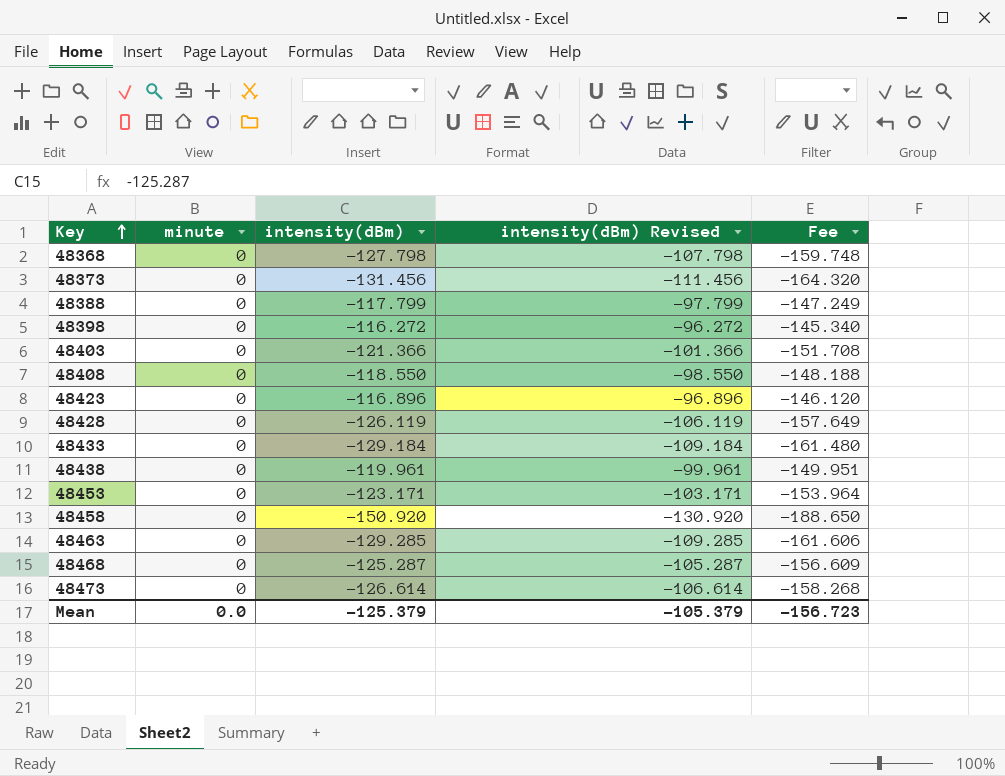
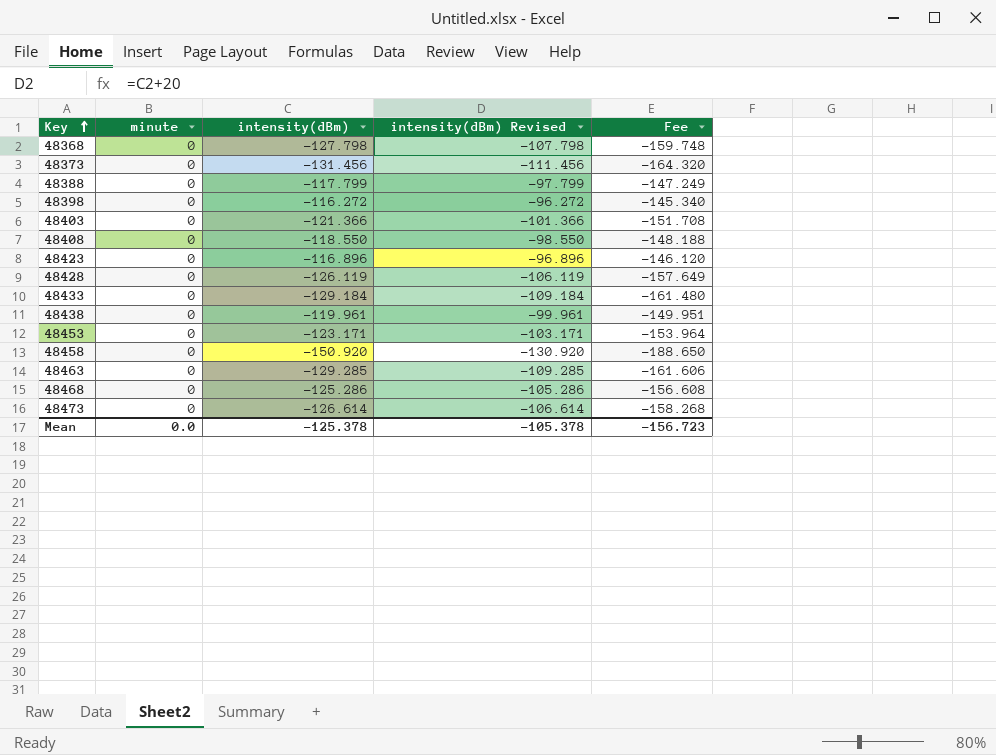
48468 | intensity(dBm): -125.287 -> -125.286
48468 | intensity(dBm) Revised: -105.287 -> -105.286
48468 | Fee: -156.609 -> -156.608
Mean | intensity(dBm): -125.379 -> -125.378
Mean | intensity(dBm) Revised: -105.379 -> -105.378

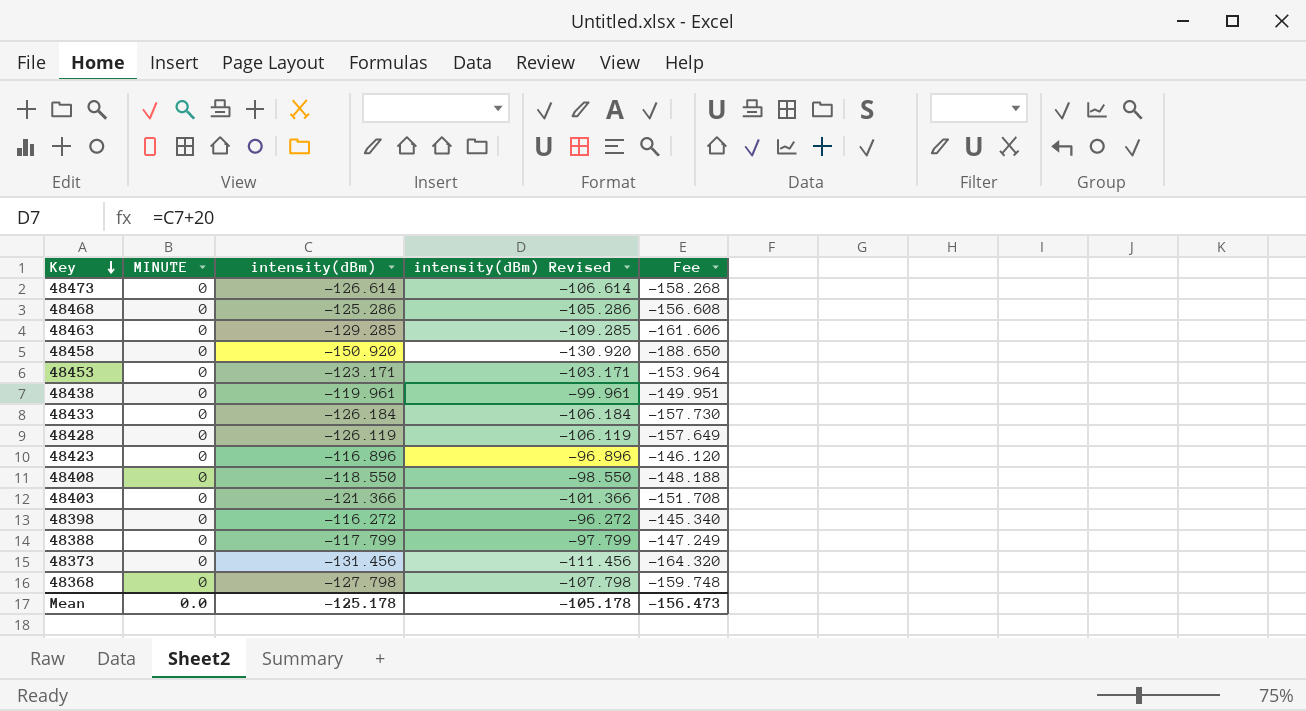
row order: Key ascending -> Key descending
column name: minute -> MINUTE
48433 | intensity(dBm): -129.184 -> -126.184
48433 | intensity(dBm) Revised: -109.184 -> -106.184
48433 | Fee: -161.480 -> -157.730
Mean | intensity(dBm): -125.378 -> -125.178
Mean | intensity(dBm) Revised: -105.378 -> -105.178
Mean | Fee: -156.723 -> -156.473

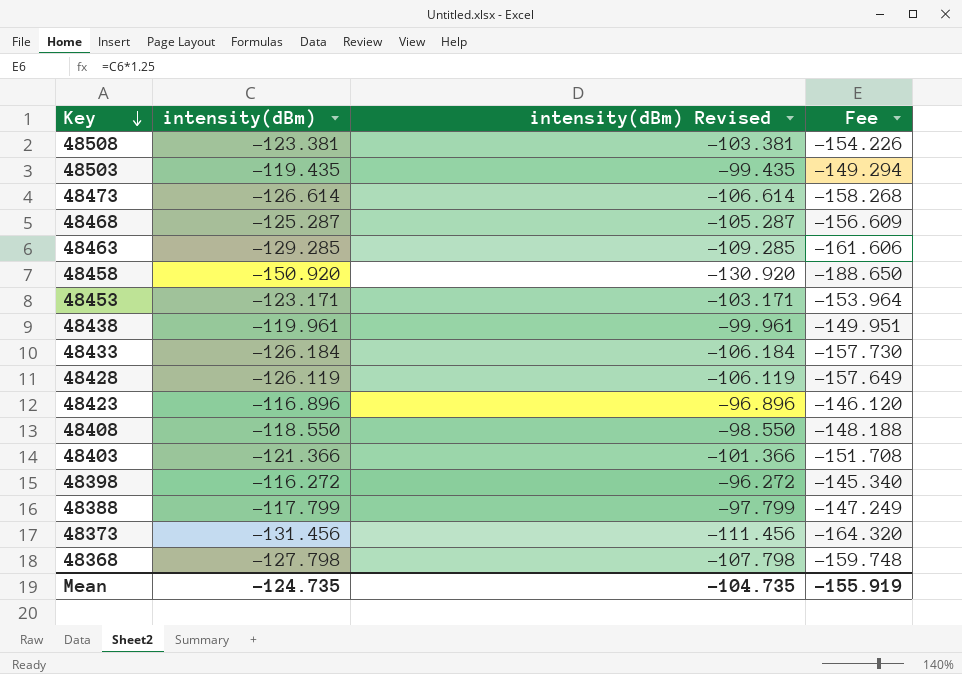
column MINUTE | position: 2 -> none
row 48508: none -> -123.381 | -103.381 | -154.226
row 48503: none -> -119.435 | -99.435 | -149.294
48468 | intensity(dBm): -125.286 -> -125.287
48468 | intensity(dBm) Revised: -105.286 -> -105.287
48468 | Fee: -156.608 -> -156.609
Mean | intensity(dBm): -125.178 -> -124.735
Mean | intensity(dBm) Revised: -105.178 -> -104.735
Mean | Fee: -156.473 -> -155.919

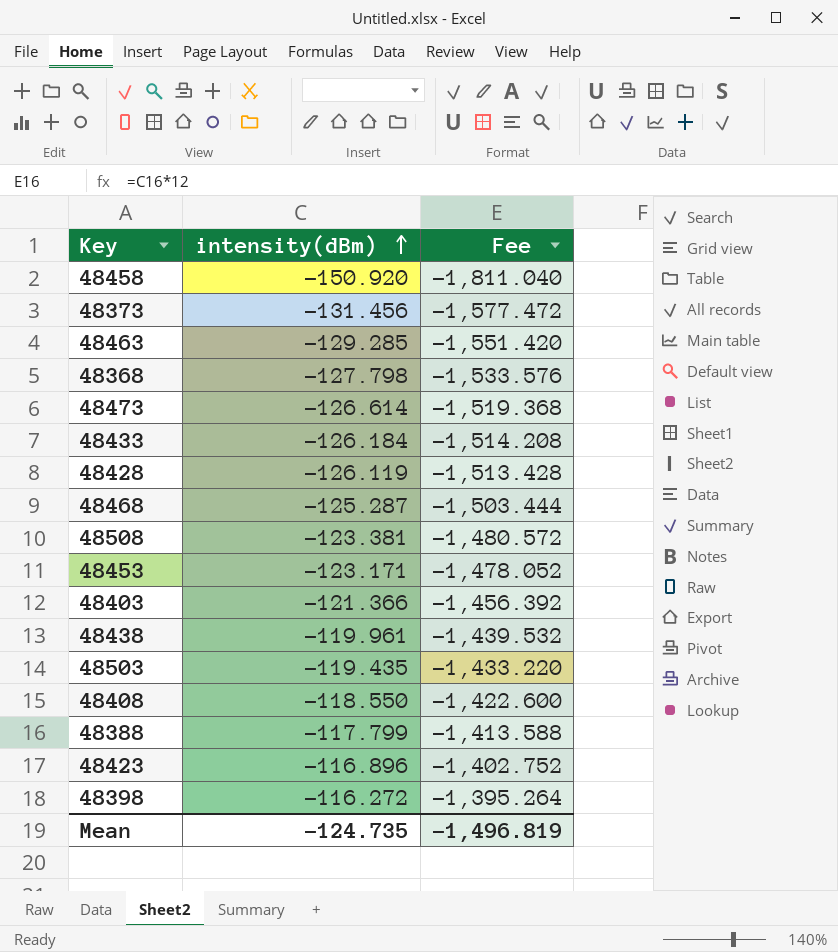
row order: Key descending -> intensity(dBm) ascending
column intensity(dBm) Revised | formula: [intensity(dBm)] + 20 -> none
column Fee | formula: [intensity(dBm)] * 1.25 -> [intensity(dBm)] * 12
Mean | Fee: -155.919 -> -1,496.819

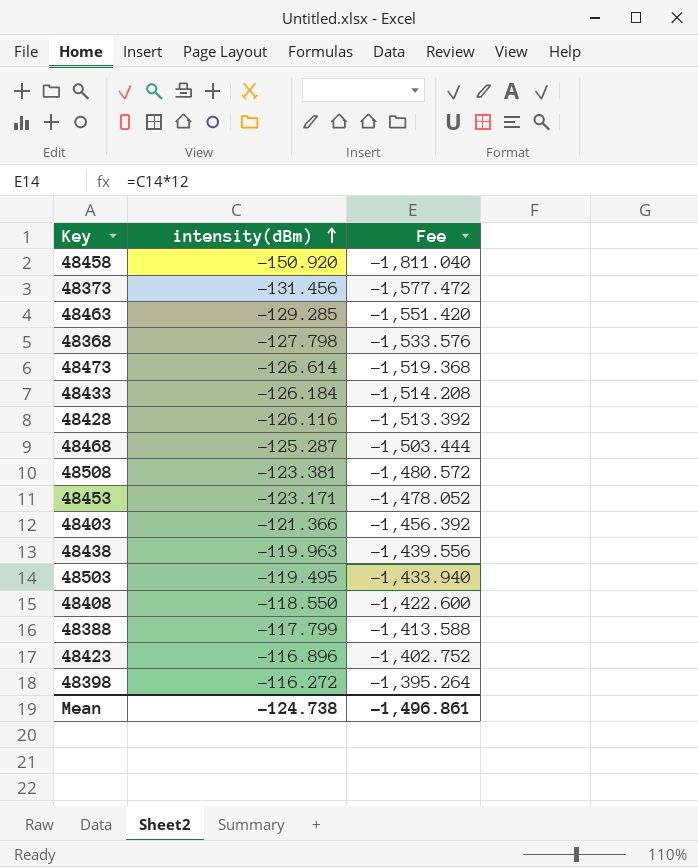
48428 | intensity(dBm): -126.119 -> -126.116
48428 | Fee: -1,513.428 -> -1,513.392
48438 | intensity(dBm): -119.961 -> -119.963
48438 | Fee: -1,439.532 -> -1,439.556
48503 | intensity(dBm): -119.435 -> -119.495
48503 | Fee: -1,433.220 -> -1,433.940
Mean | intensity(dBm): -124.735 -> -124.738
Mean | Fee: -1,496.819 -> -1,496.861

